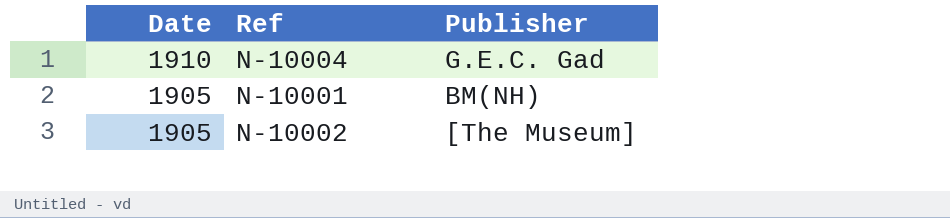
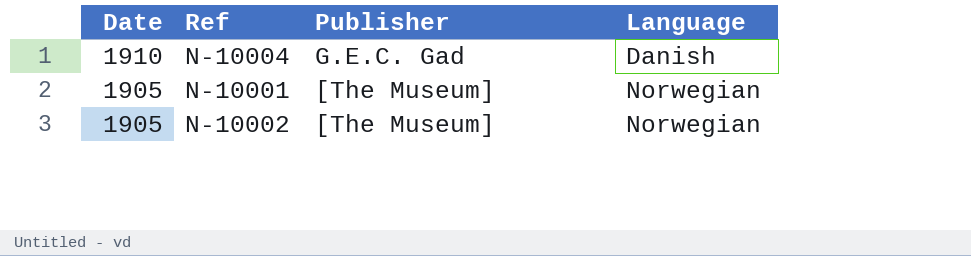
column Language | position: none -> 4
N-10001 | Publisher: BM(NH) -> [The Museum]

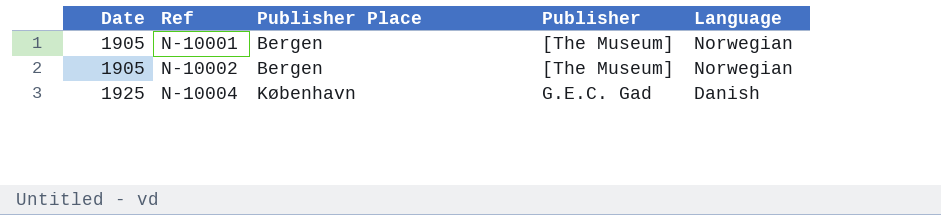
row order: Date descending -> Date ascending
column Publisher Place | position: none -> 3
N-10004 | Date: 1910 -> 1925

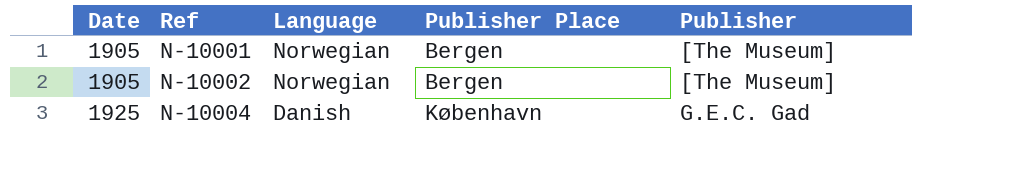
column Language | position: 5 -> 3

